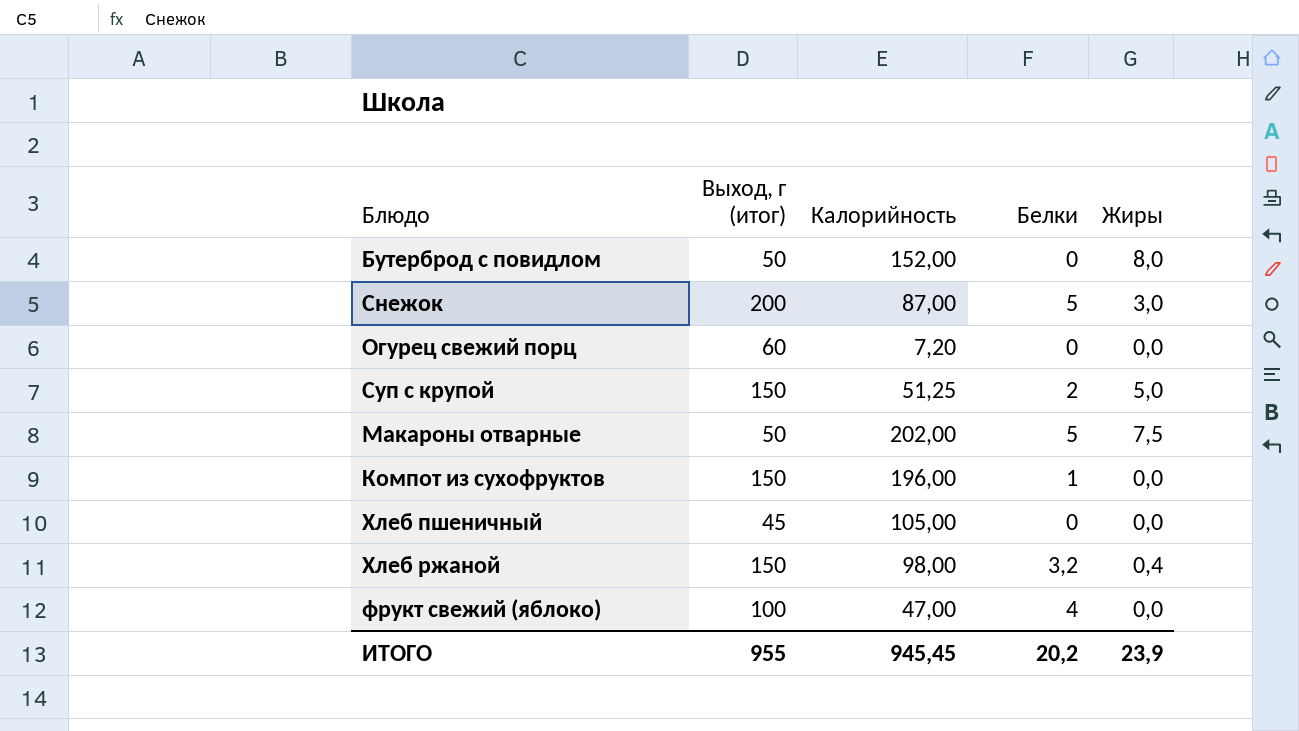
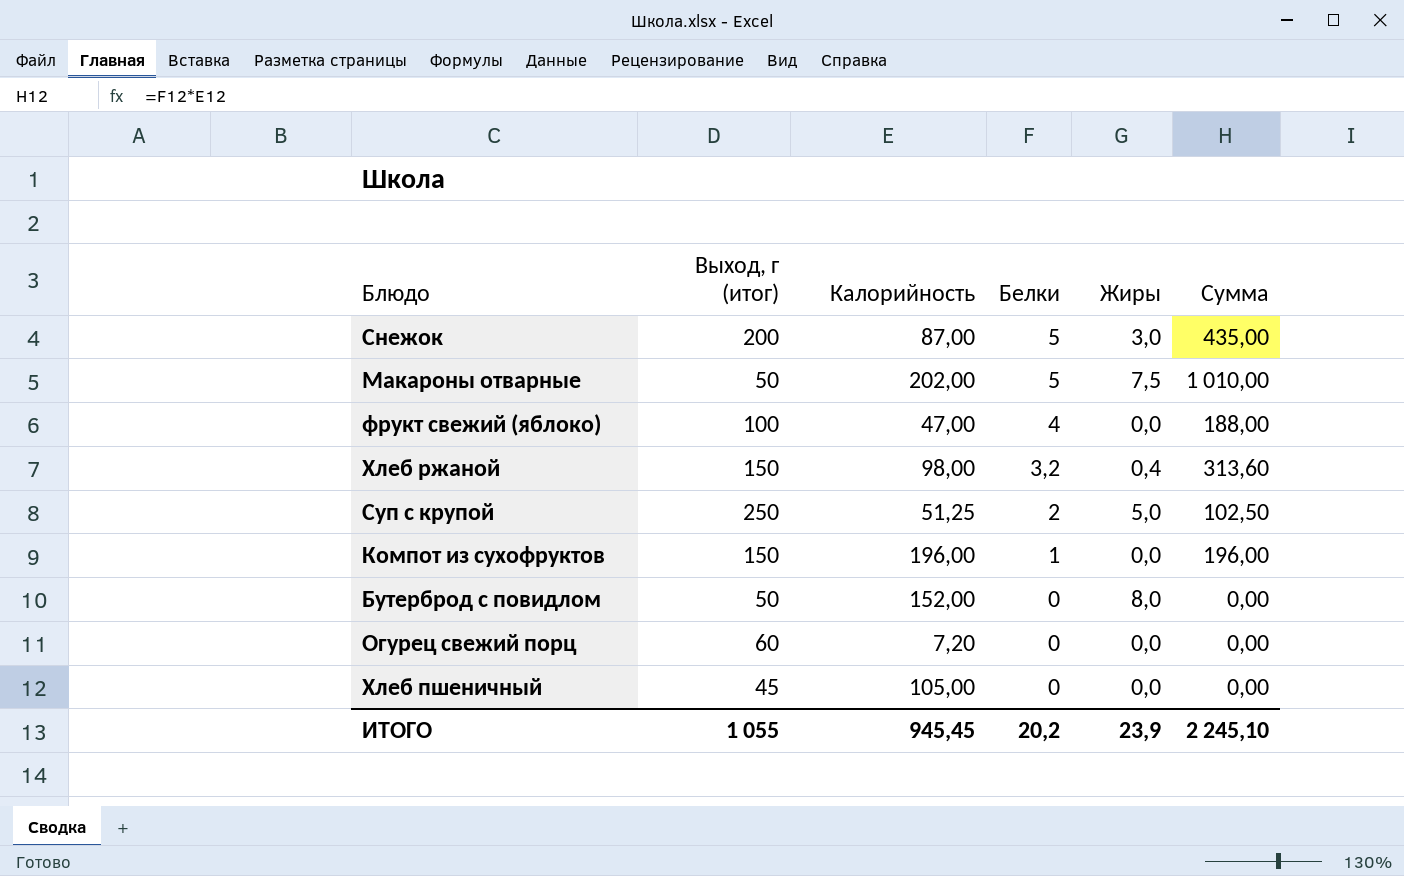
row order: none -> Белки descending
column Сумма | formula: none -> [Калорийность] * [Белки]
Суп с крупой | Выход, г (итог): 150 -> 250
ИТОГО | Выход, г (итог): 955 -> 1 055

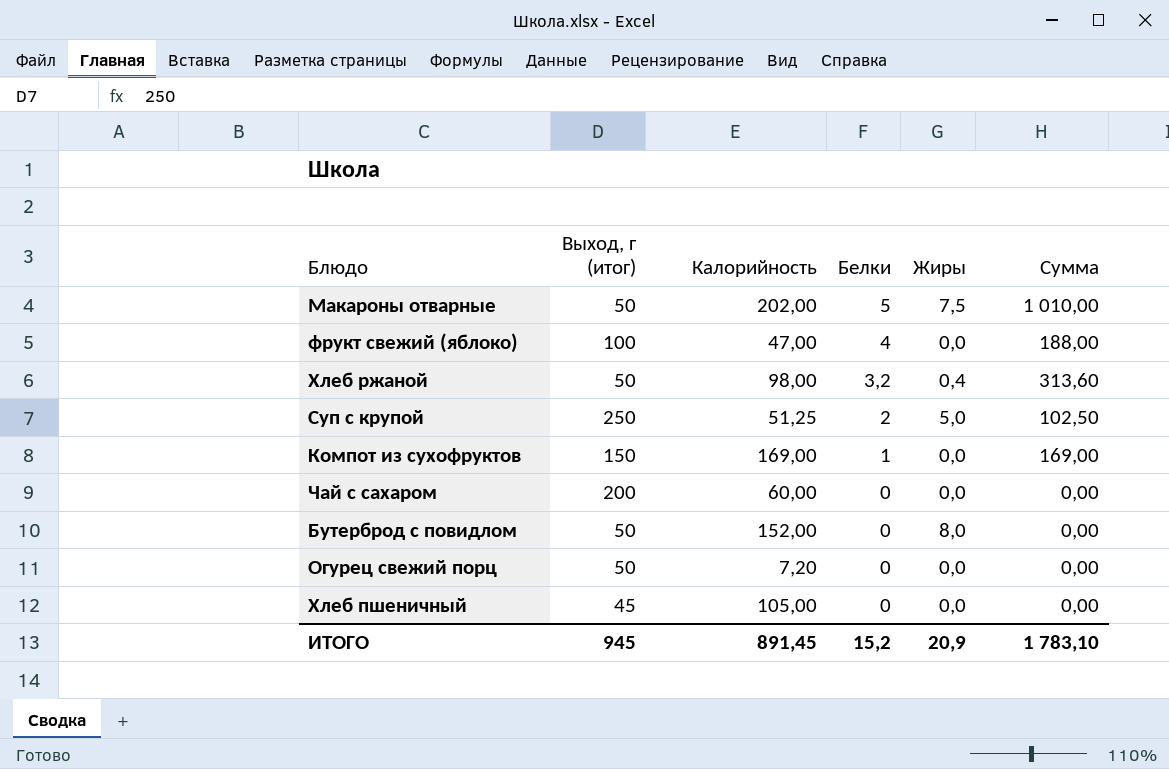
row Снежок: 200 | 87,00 | 5 | 3,0 | 435,00 -> none
Хлеб ржаной | Выход, г (итог): 150 -> 50
Компот из сухофруктов | Калорийность: 196,00 -> 169,00
Компот из сухофруктов | Сумма: 196,00 -> 169,00
row Чай с сахаром: none -> 200 | 60,00 | 0 | 0,0 | 0,00
Огурец свежий порц | Выход, г (итог): 60 -> 50
ИТОГО | Выход, г (итог): 1 055 -> 945
ИТОГО | Калорийность: 945,45 -> 891,45
ИТОГО | Белки: 20,2 -> 15,2
ИТОГО | Жиры: 23,9 -> 20,9
ИТОГО | Сумма: 2 245,10 -> 1 783,10

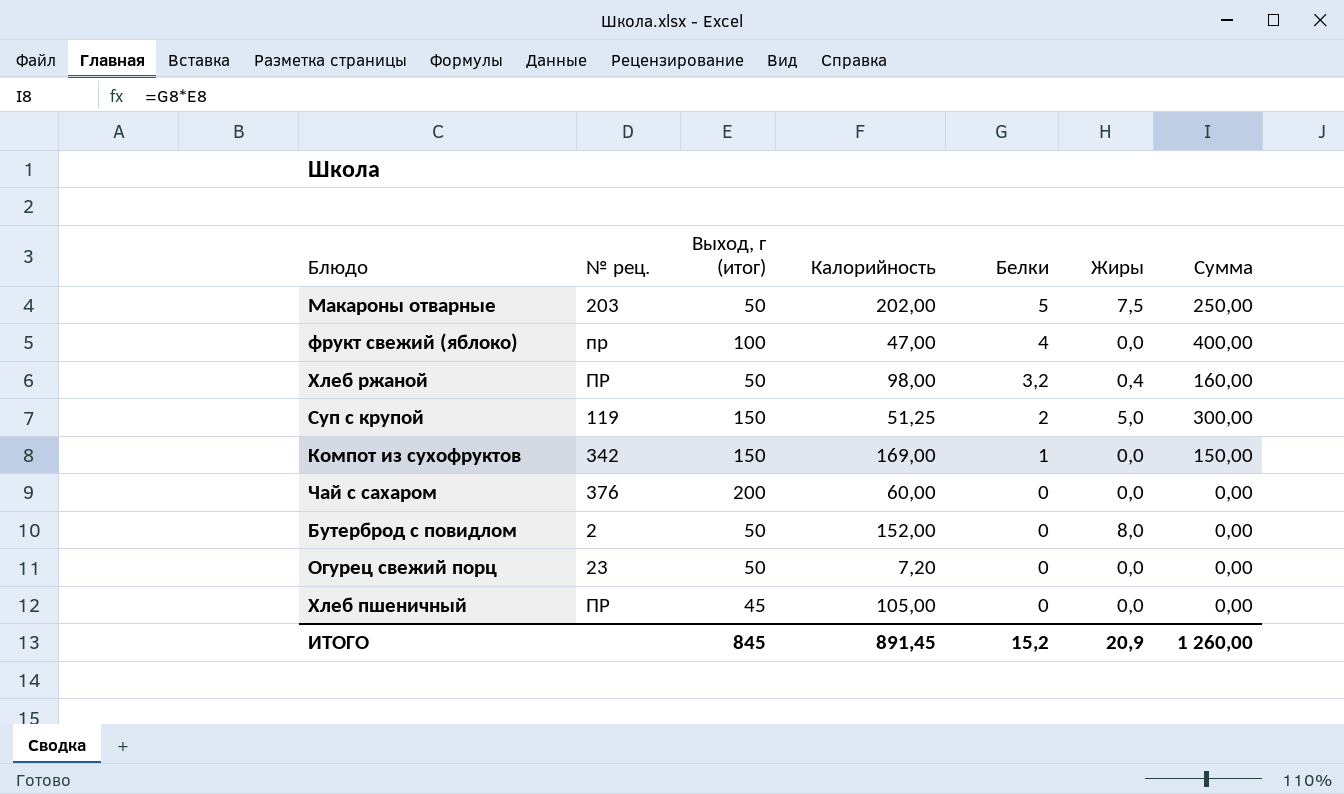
column № рец. | position: none -> 2
column Сумма | formula: [Калорийность] * [Белки] -> [Выход, г (итог)] * [Белки]
Суп с крупой | Выход, г (итог): 250 -> 150
ИТОГО | Выход, г (итог): 945 -> 845
ИТОГО | Сумма: 1 783,10 -> 1 260,00

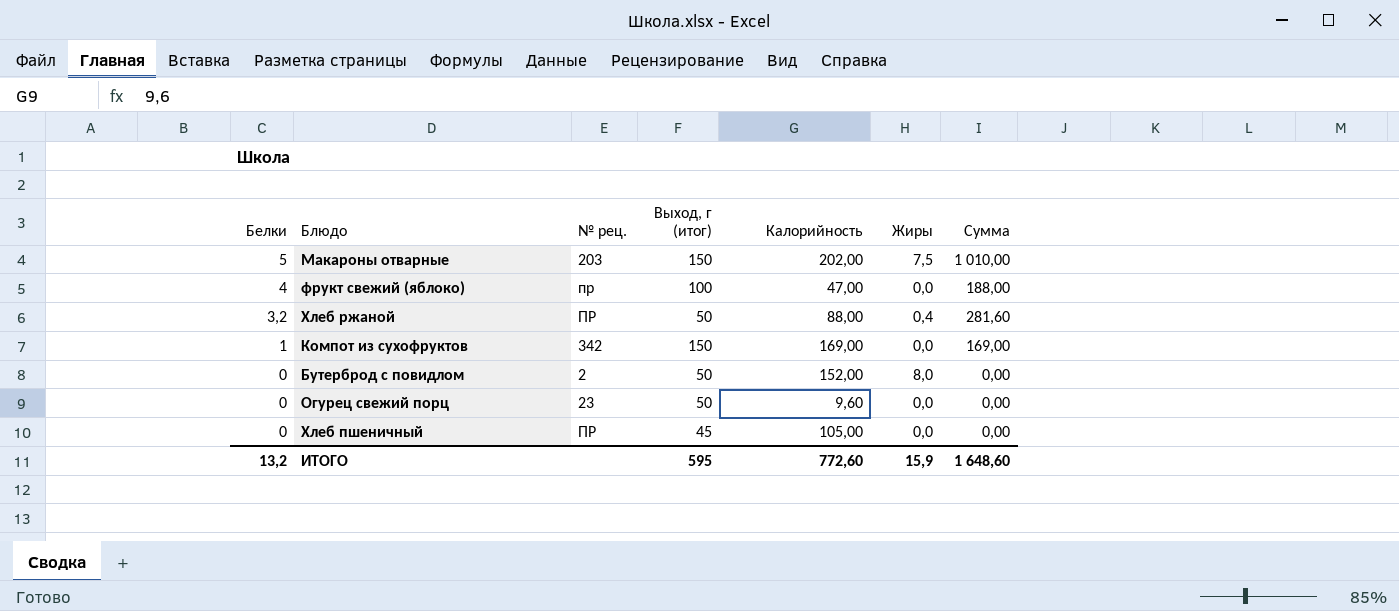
column Белки | position: 5 -> 1
column Сумма | formula: [Выход, г (итог)] * [Белки] -> [Белки] * [Калорийность]
row Суп с крупой: 119 | 150 | 51,25 | 2 | 5,0 | 300,00 -> none
row Чай с сахаром: 376 | 200 | 60,00 | 0 | 0,0 | 0,00 -> none
Макароны отварные | Выход, г (итог): 50 -> 150
Хлеб ржаной | Калорийность: 98,00 -> 88,00
Огурец свежий порц | Калорийность: 7,20 -> 9,60
ИТОГО | Белки: 15,2 -> 13,2
ИТОГО | Выход, г (итог): 845 -> 595
ИТОГО | Калорийность: 891,45 -> 772,60
ИТОГО | Жиры: 20,9 -> 15,9
ИТОГО | Сумма: 1 260,00 -> 1 648,60

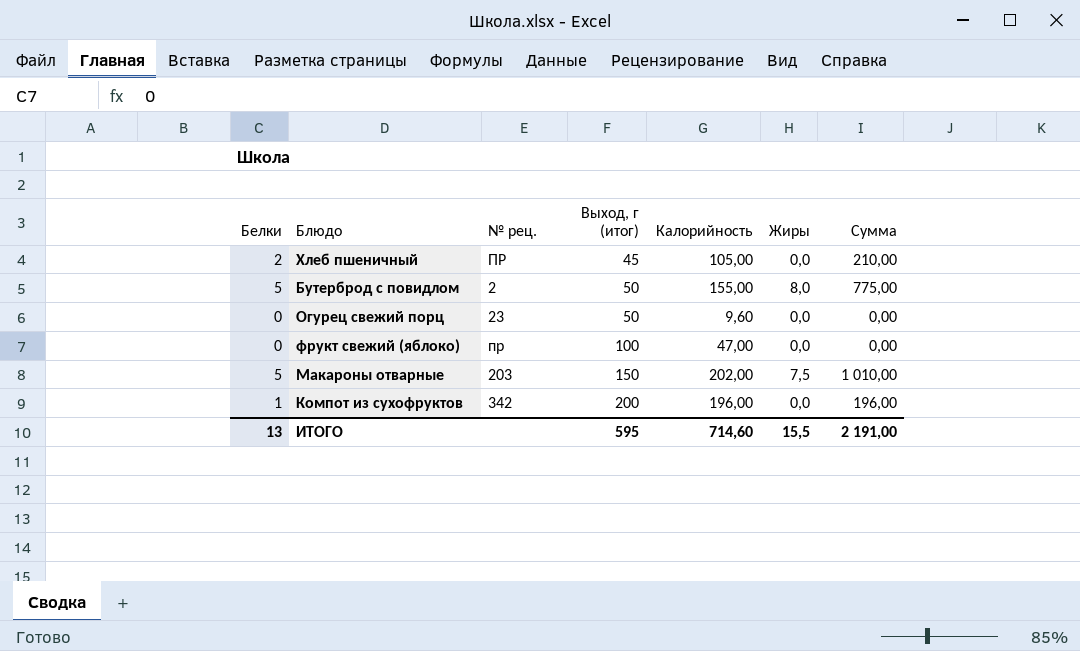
row order: Белки descending -> Выход, г (итог) ascending
row Хлеб ржаной: 3,2 | ПР | 50 | 88,00 | 0,4 | 281,60 -> none
Хлеб пшеничный | Белки: 0 -> 2
Хлеб пшеничный | Сумма: 0,00 -> 210,00
Бутерброд с повидлом | Белки: 0 -> 5
Бутерброд с повидлом | Калорийность: 152,00 -> 155,00
Бутерброд с повидлом | Сумма: 0,00 -> 775,00
фрукт свежий (яблоко) | Белки: 4 -> 0
фрукт свежий (яблоко) | Сумма: 188,00 -> 0,00
Компот из сухофруктов | Выход, г (итог): 150 -> 200
Компот из сухофруктов | Калорийность: 169,00 -> 196,00
Компот из сухофруктов | Сумма: 169,00 -> 196,00
ИТОГО | Белки: 13,2 -> 13
ИТОГО | Калорийность: 772,60 -> 714,60
ИТОГО | Жиры: 15,9 -> 15,5
ИТОГО | Сумма: 1 648,60 -> 2 191,00

